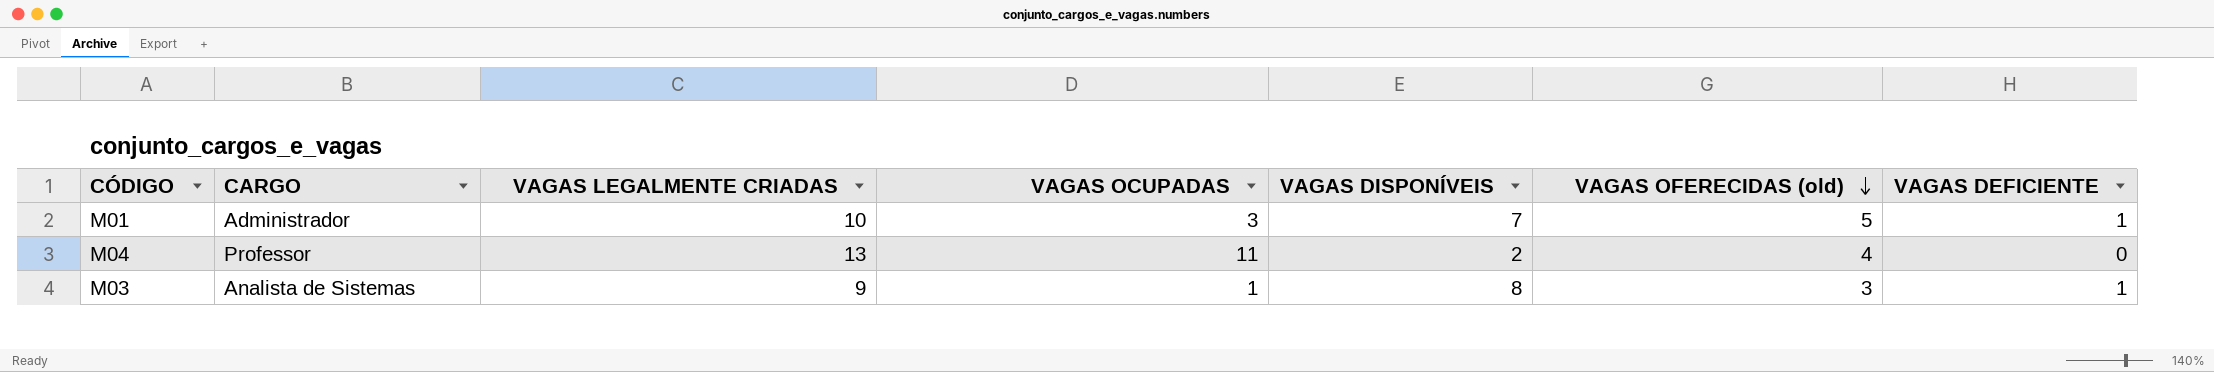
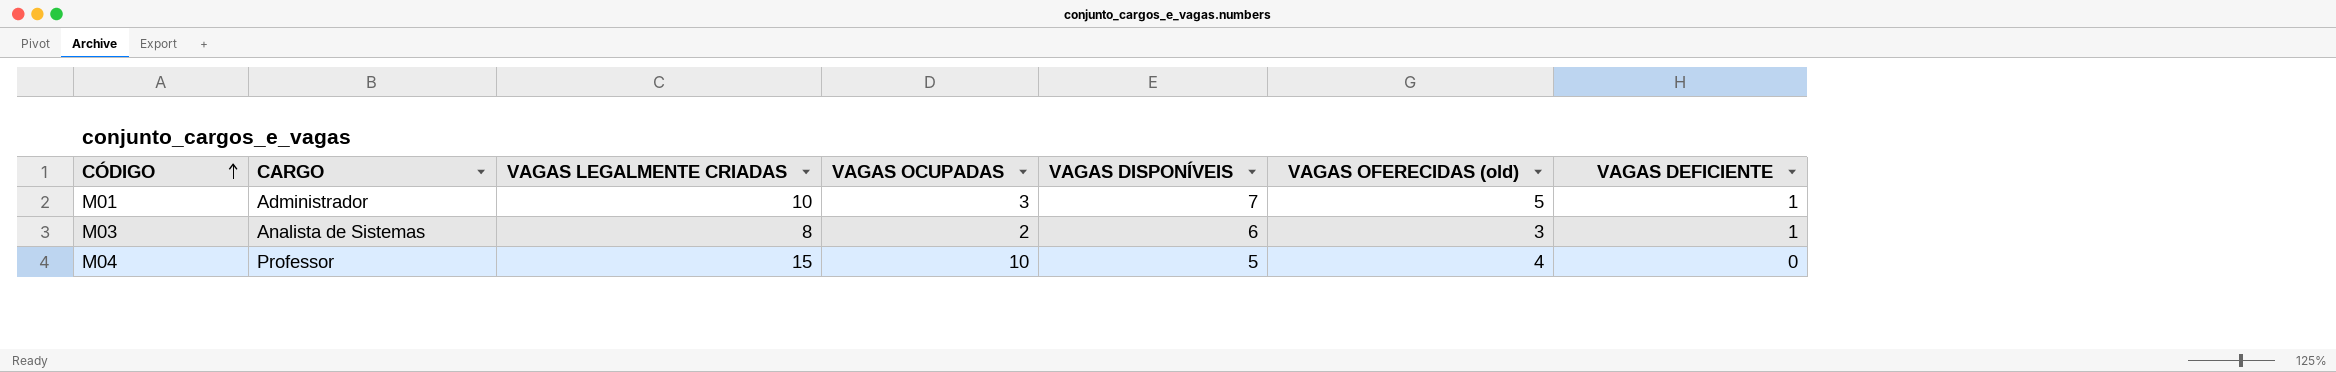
row order: VAGAS OFERECIDAS (old) descending -> CÓDIGO ascending
M03 | VAGAS LEGALMENTE CRIADAS: 9 -> 8
M03 | VAGAS OCUPADAS: 1 -> 2
M03 | VAGAS DISPONÍVEIS: 8 -> 6
M04 | VAGAS LEGALMENTE CRIADAS: 13 -> 15
M04 | VAGAS OCUPADAS: 11 -> 10
M04 | VAGAS DISPONÍVEIS: 2 -> 5

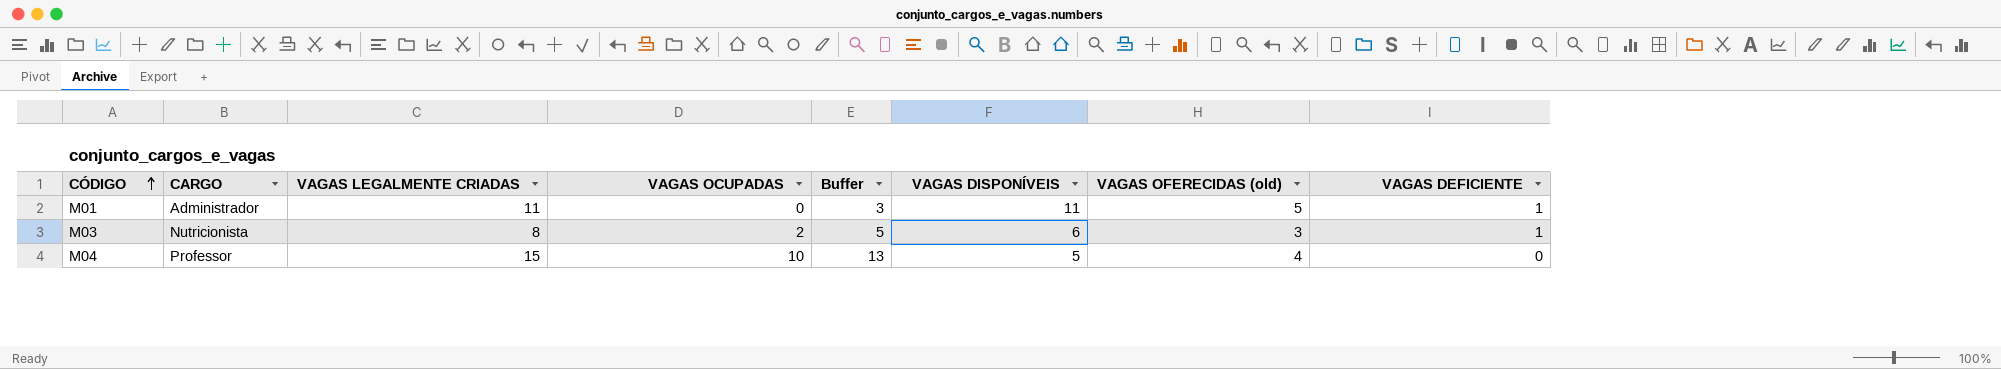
column Buffer | formula: none -> [VAGAS OCUPADAS] + 3
M01 | VAGAS LEGALMENTE CRIADAS: 10 -> 11
M01 | VAGAS OCUPADAS: 3 -> 0
M01 | VAGAS DISPONÍVEIS: 7 -> 11
M03 | CARGO: Analista de Sistemas -> Nutricionista

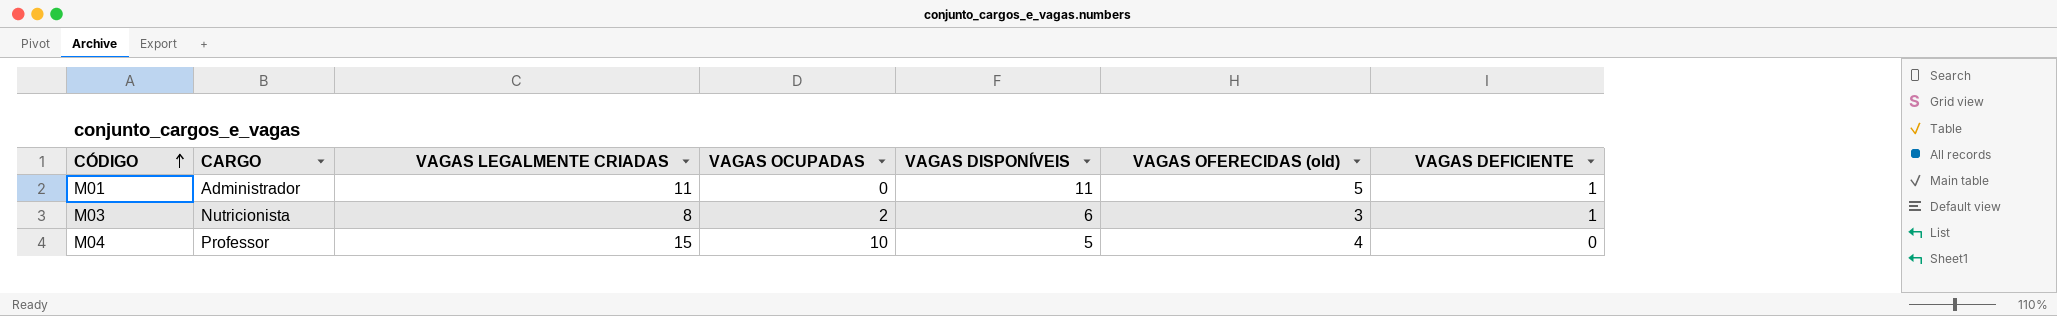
column Buffer | formula: [VAGAS OCUPADAS] + 3 -> none

